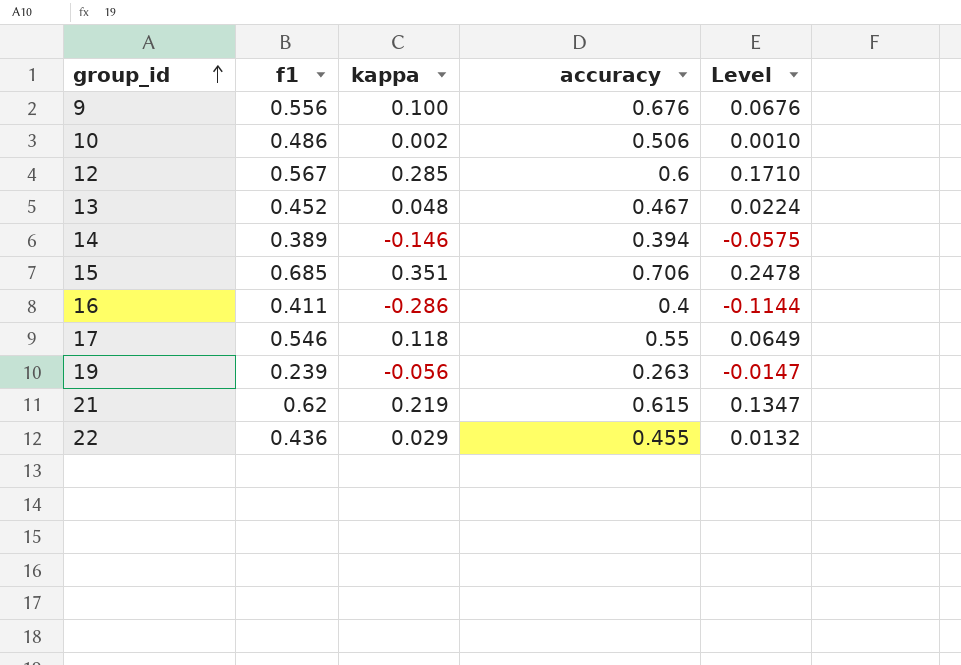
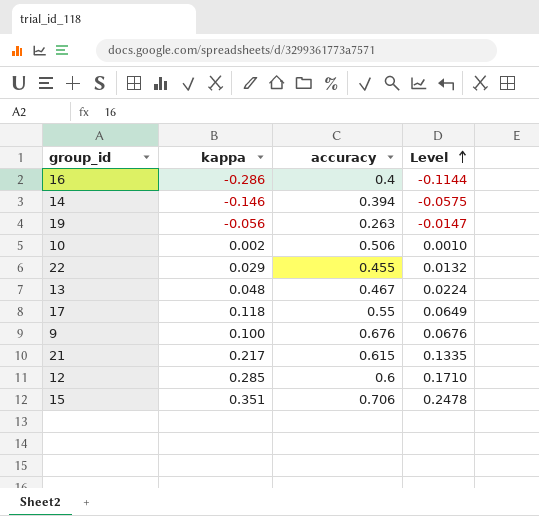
row order: group_id ascending -> Level ascending
column f1 | position: 2 -> none
21 | kappa: 0.219 -> 0.217
21 | Level: 0.1347 -> 0.1335

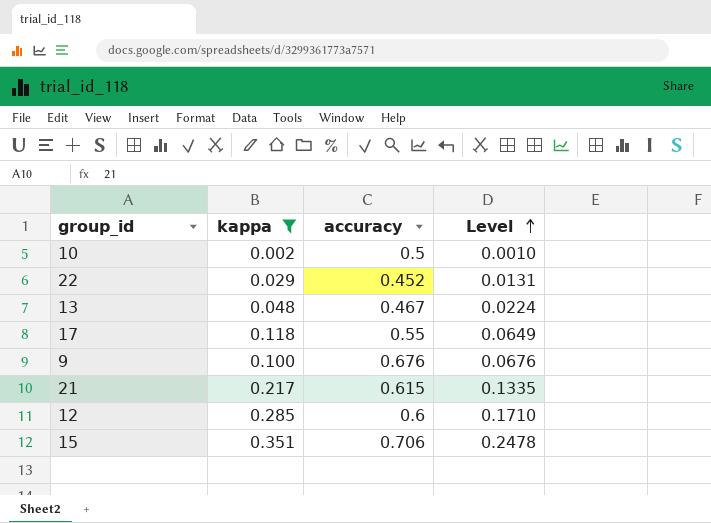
filter: none -> kappa >= 0.002
10 | accuracy: 0.506 -> 0.5
22 | accuracy: 0.455 -> 0.452
22 | Level: 0.0132 -> 0.0131

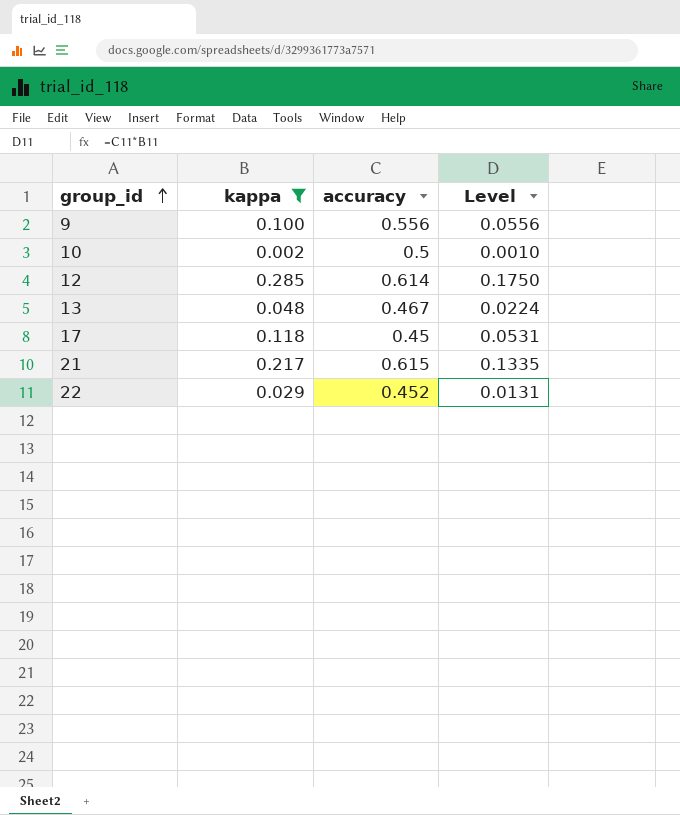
row order: Level ascending -> group_id ascending
row 15: 0.351 | 0.706 | 0.2478 -> none
9 | accuracy: 0.676 -> 0.556
9 | Level: 0.0676 -> 0.0556
12 | accuracy: 0.6 -> 0.614
12 | Level: 0.1710 -> 0.1750
17 | accuracy: 0.55 -> 0.45
17 | Level: 0.0649 -> 0.0531

